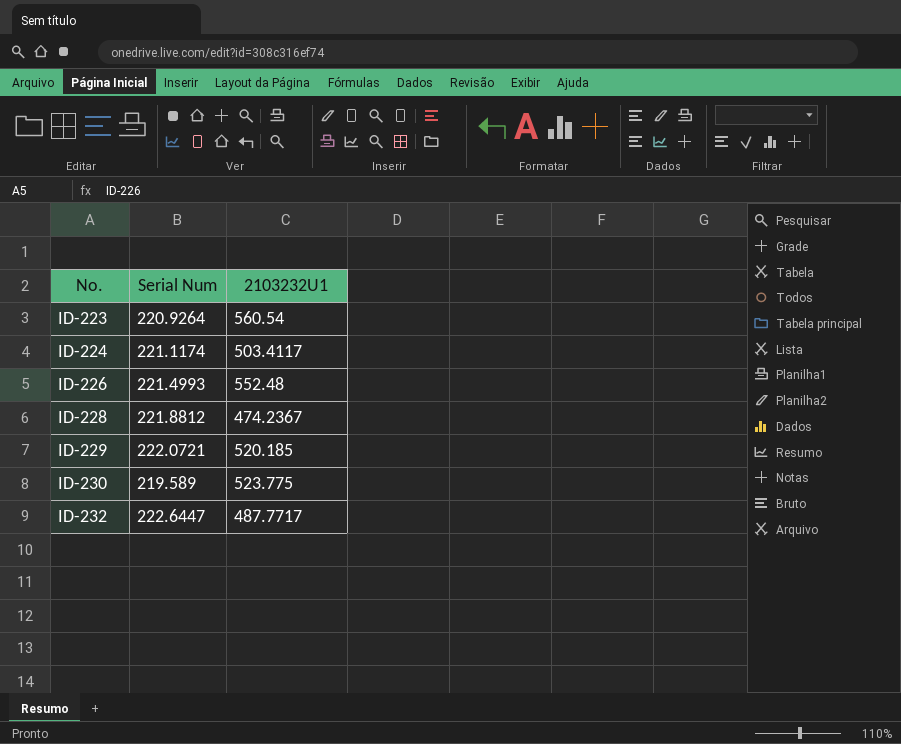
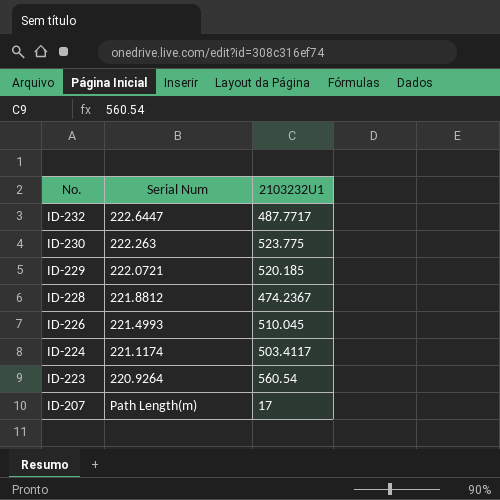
row order: No. ascending -> No. descending
ID-230 | Serial Num: 219.589 -> 222.263
ID-226 | 2103232U1: 552.48 -> 510.045
row ID-207: none -> Path Length(m) | 17

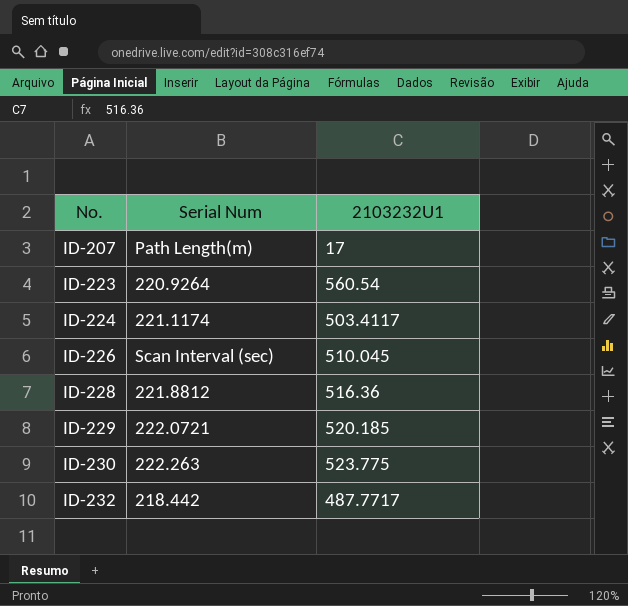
row order: No. descending -> No. ascending
ID-226 | Serial Num: 221.4993 -> Scan Interval (sec)
ID-228 | 2103232U1: 474.2367 -> 516.36
ID-232 | Serial Num: 222.6447 -> 218.442

